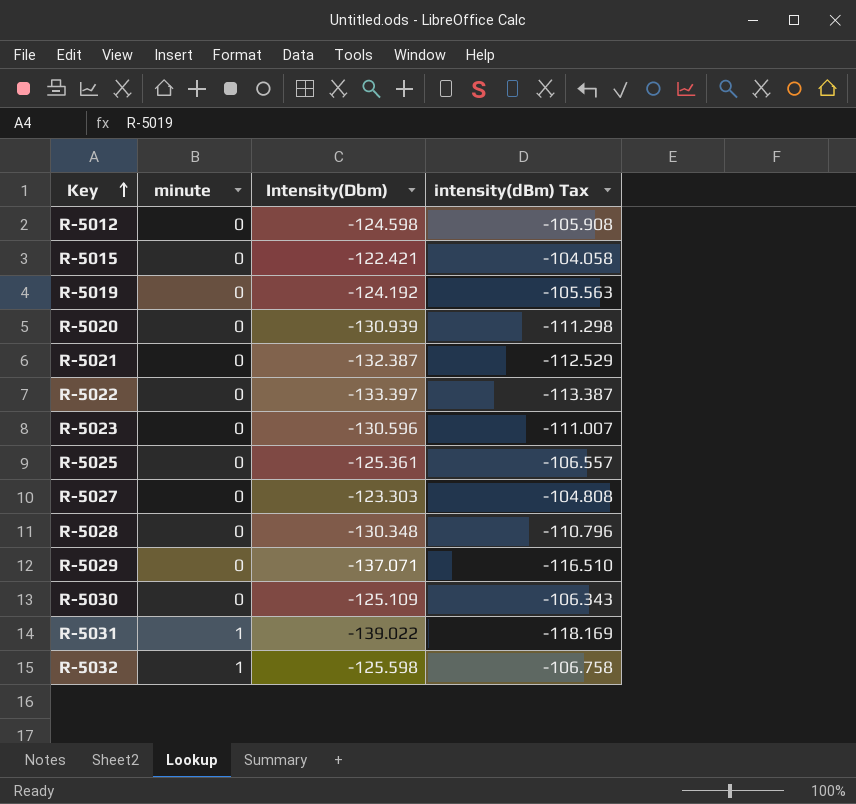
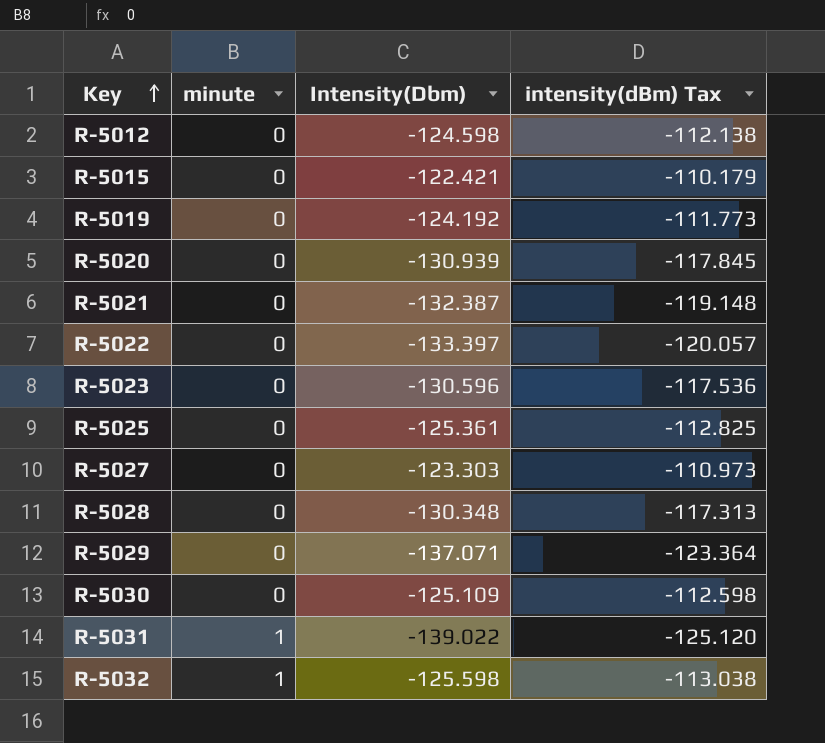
column intensity(dBm) Tax | formula: [Intensity(Dbm)] * 0.85 -> [Intensity(Dbm)] * 0.9

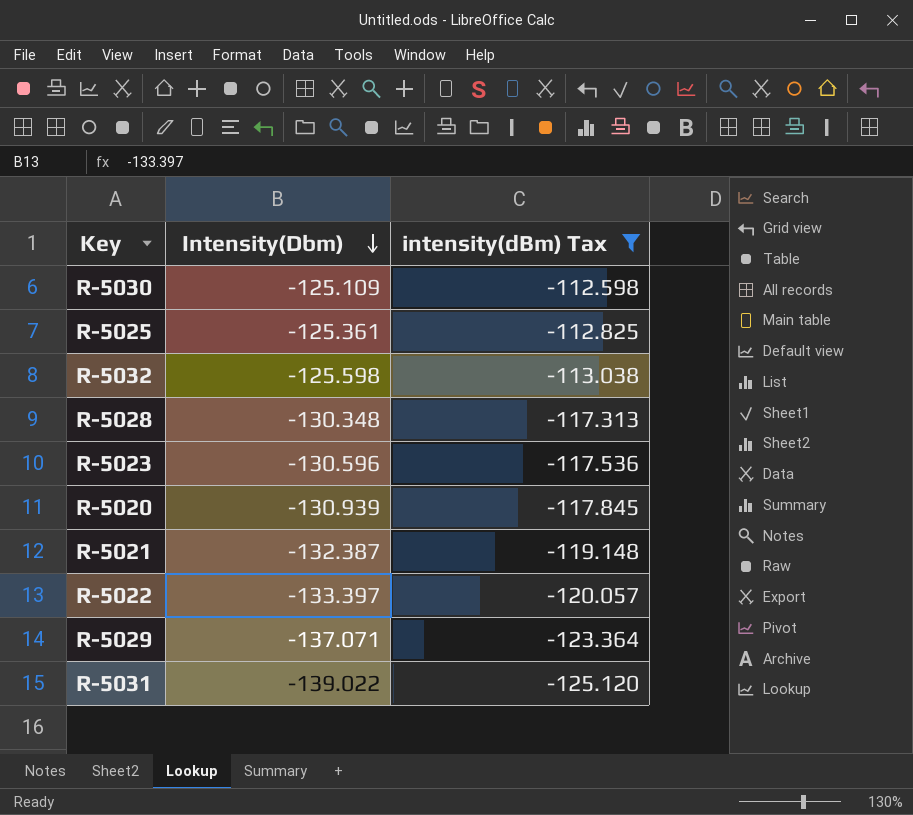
filter: none -> intensity(dBm) Tax <= -112.598
row order: Key ascending -> Intensity(Dbm) descending
column minute | position: 2 -> none

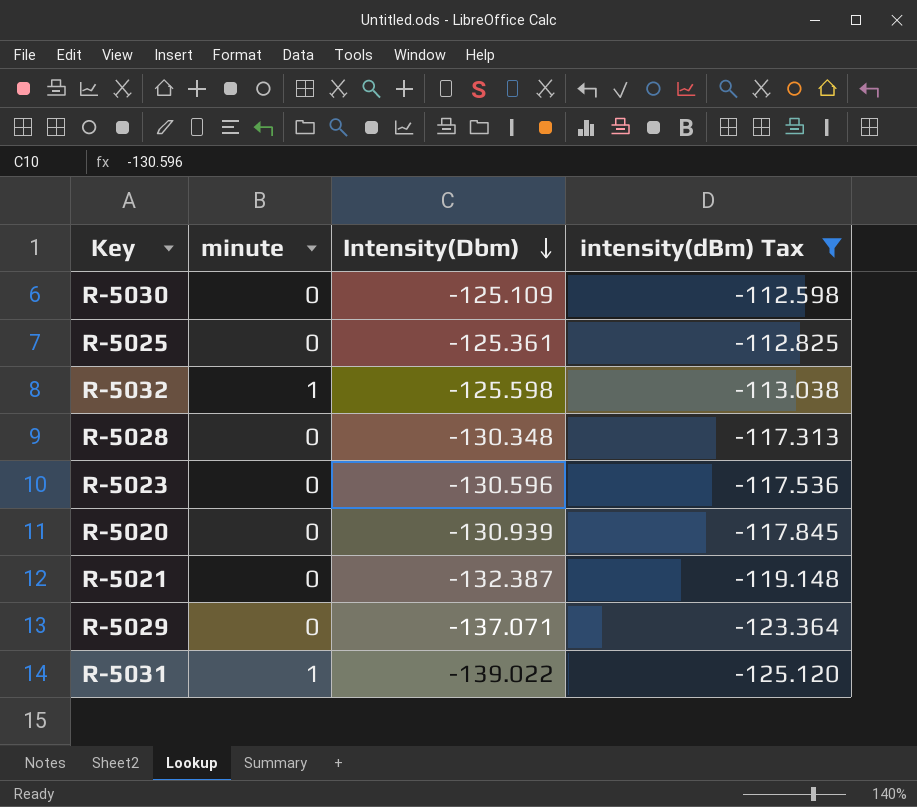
column minute | position: none -> 2
row R-5022: -133.397 | -120.057 -> none

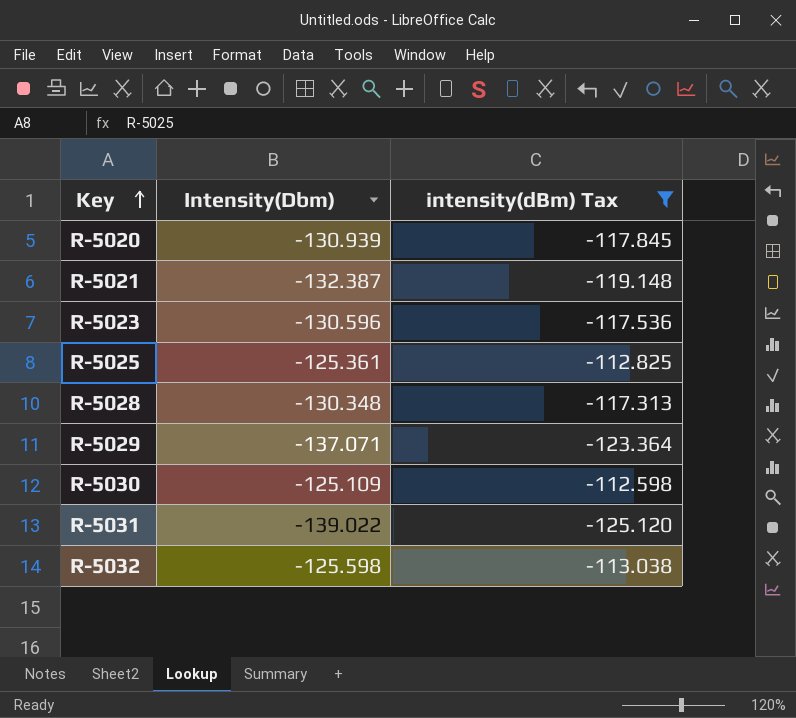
row order: Intensity(Dbm) descending -> Key ascending
column minute | position: 2 -> none

